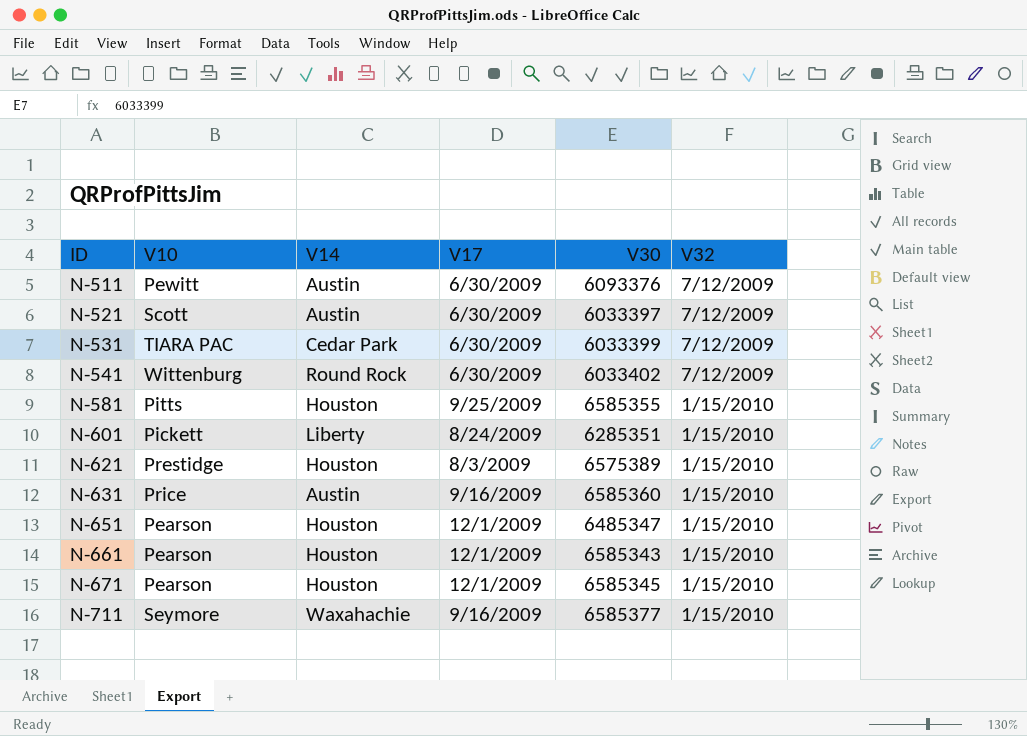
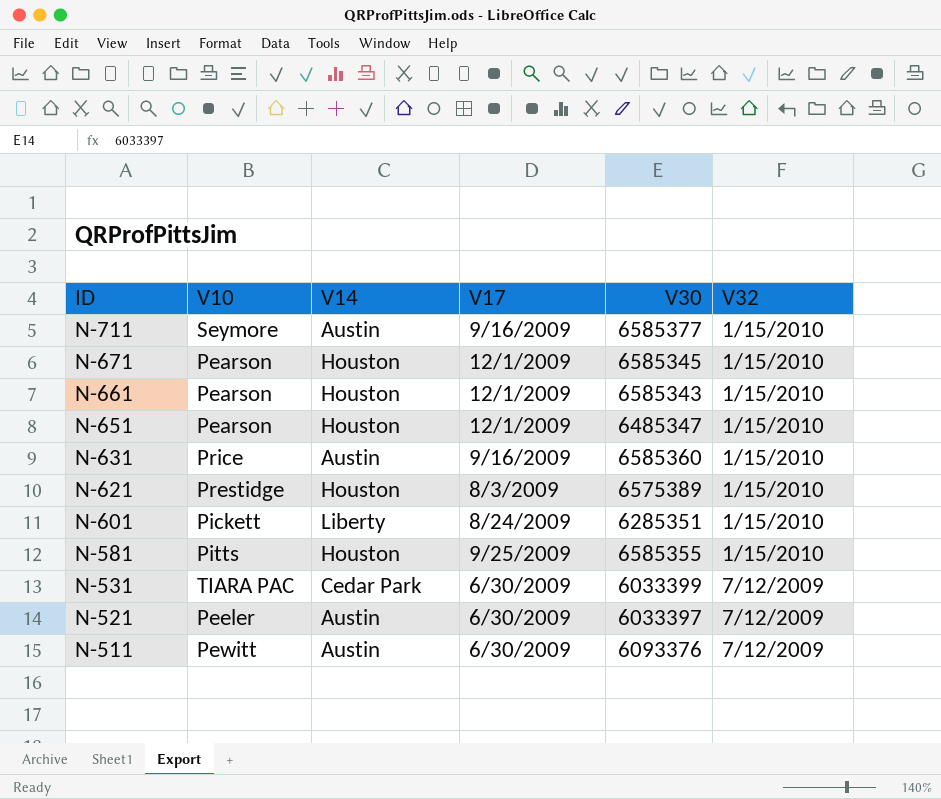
row order: ID ascending -> ID descending
row N-541: Wittenburg | Round Rock | 6/30/2009 | 6033402 | 7/12/2009 -> none
N-711 | V14: Waxahachie -> Austin
N-521 | V10: Scott -> Peeler

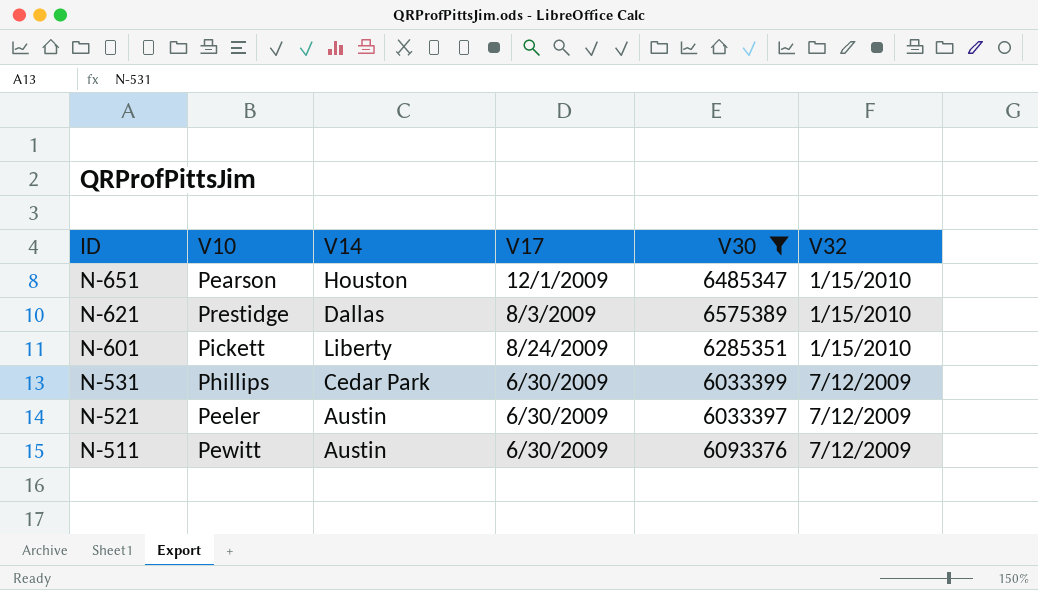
filter: none -> V30 <= 6575389
N-621 | V14: Houston -> Dallas
N-531 | V10: TIARA PAC -> Phillips

